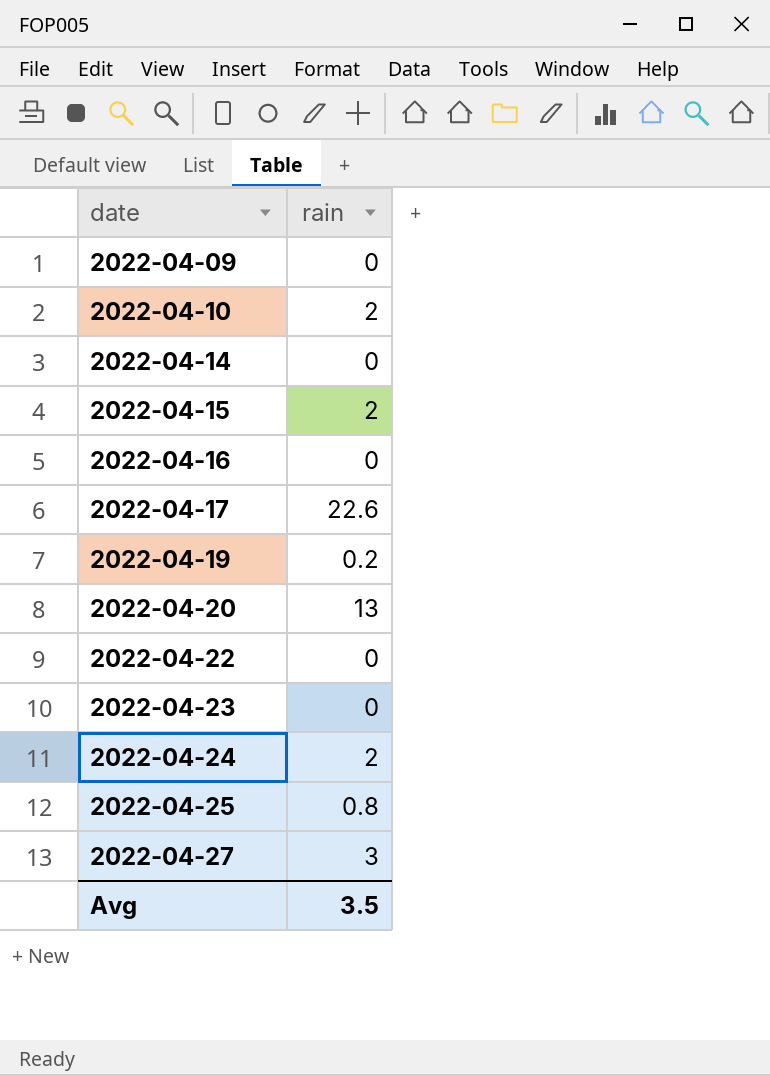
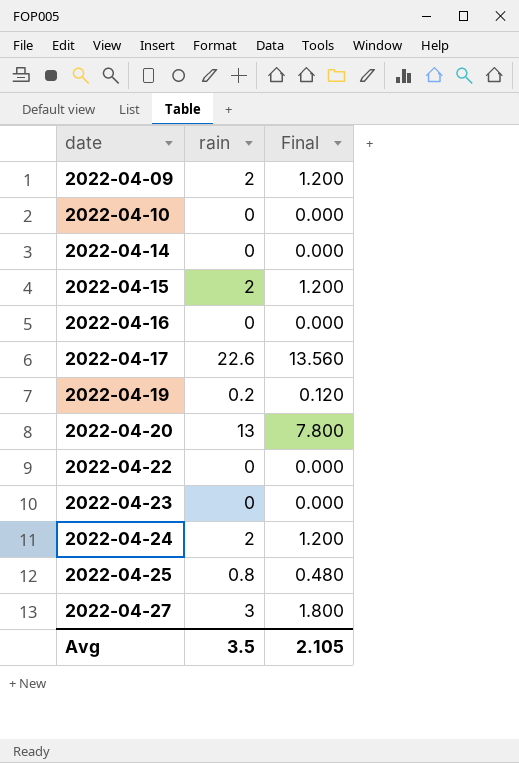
column Final | formula: none -> [rain] * 0.6
2022-04-09 | rain: 0 -> 2
2022-04-10 | rain: 2 -> 0

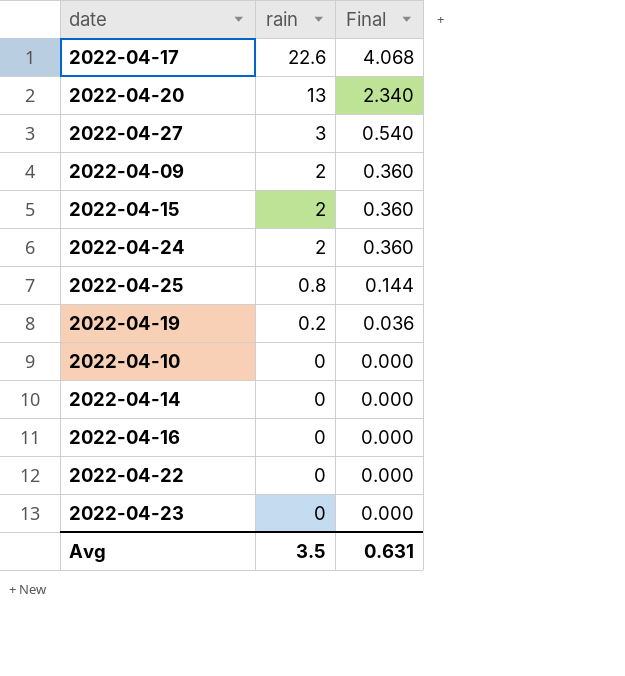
row order: date ascending -> rain descending
column Final | formula: [rain] * 0.6 -> [rain] * 0.18
Avg | Final: 2.105 -> 0.631

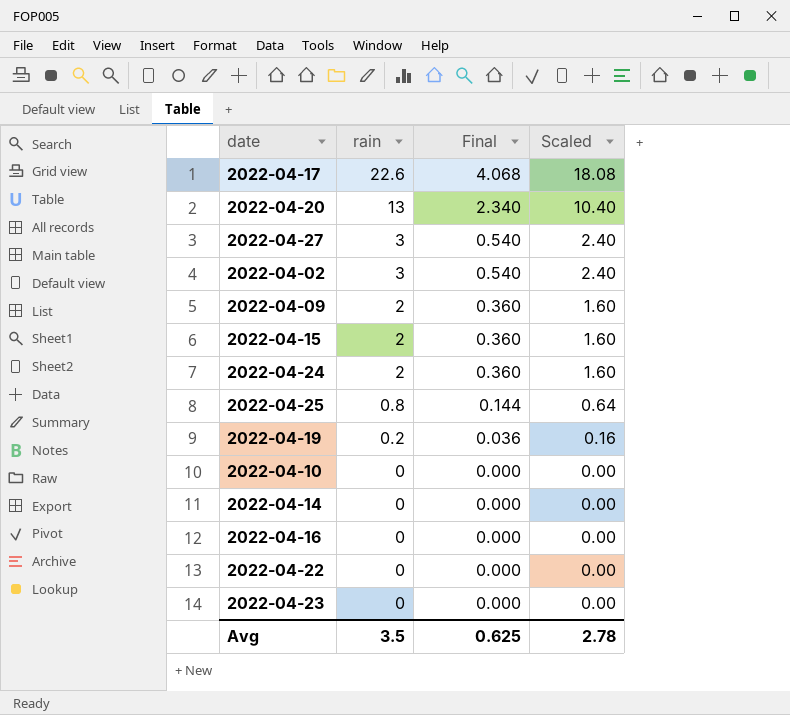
column Scaled | formula: none -> [rain] * 0.8
row 2022-04-02: none -> 3 | 0.540 | 2.40
Avg | Final: 0.631 -> 0.625

